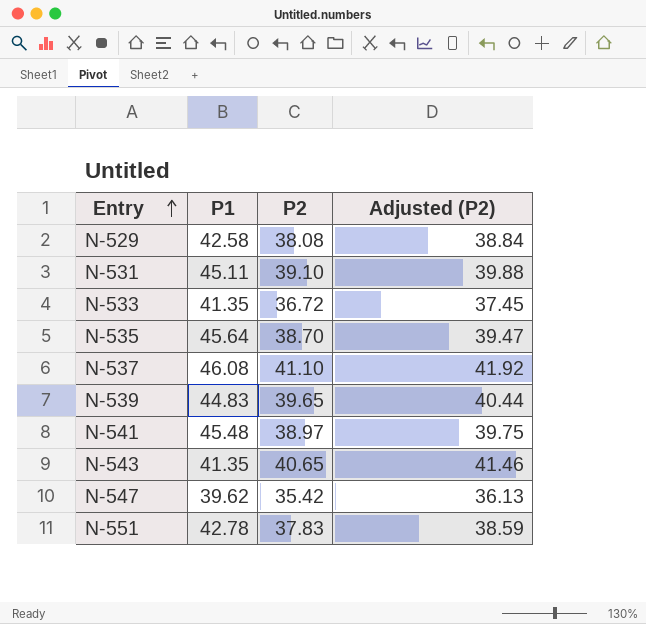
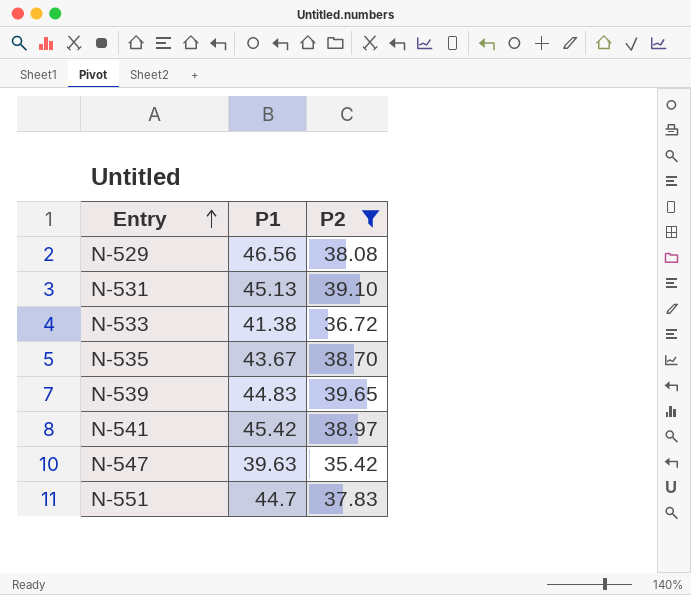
filter: none -> P2 <= 39.65
column Adjusted (P2) | formula: [P2] * 1.02 -> none
N-529 | P1: 42.58 -> 46.56
N-531 | P1: 45.11 -> 45.13
N-533 | P1: 41.35 -> 41.38
N-535 | P1: 45.64 -> 43.67
N-541 | P1: 45.48 -> 45.42
N-547 | P1: 39.62 -> 39.63
N-551 | P1: 42.78 -> 44.7

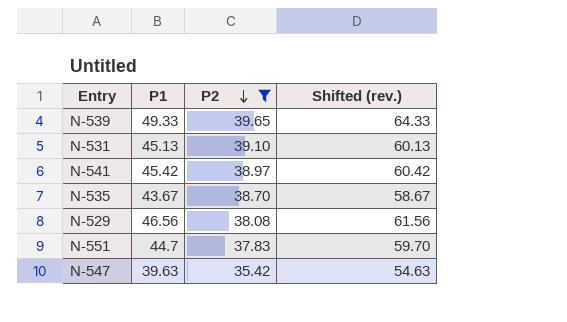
row order: Entry ascending -> P2 descending
column Shifted (rev.) | formula: none -> [P1] + 15
row N-533: 41.38 | 36.72 -> none
N-539 | P1: 44.83 -> 49.33

